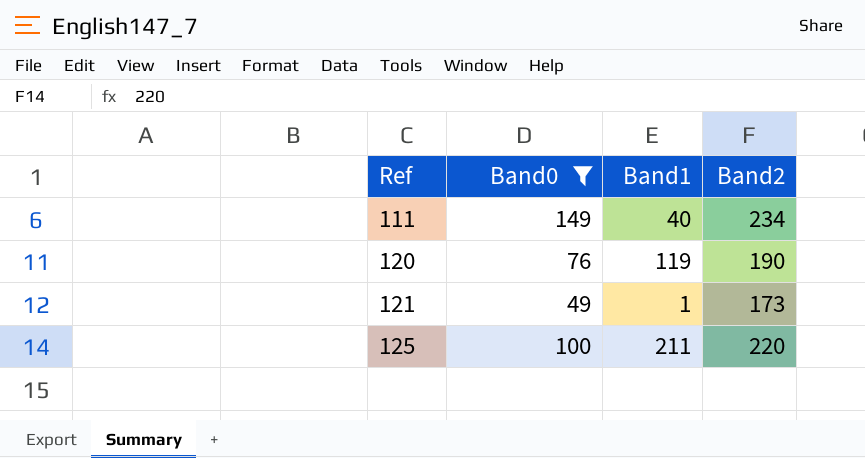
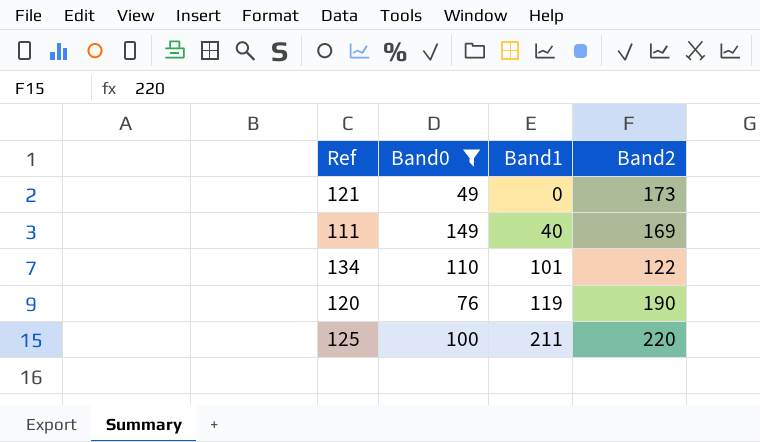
row order: Ref ascending -> Band1 ascending
121 | Band1: 1 -> 0
111 | Band2: 234 -> 169
row 134: none -> 110 | 101 | 122

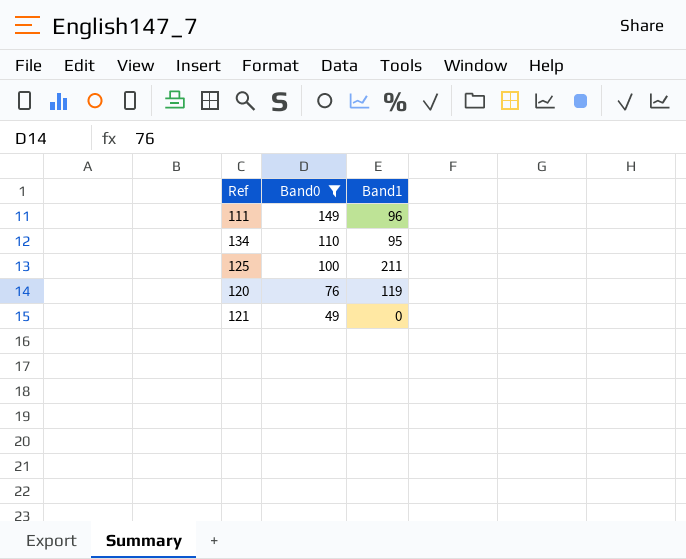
row order: Band1 ascending -> Band0 descending
column Band2 | position: 4 -> none
111 | Band1: 40 -> 96
134 | Band1: 101 -> 95

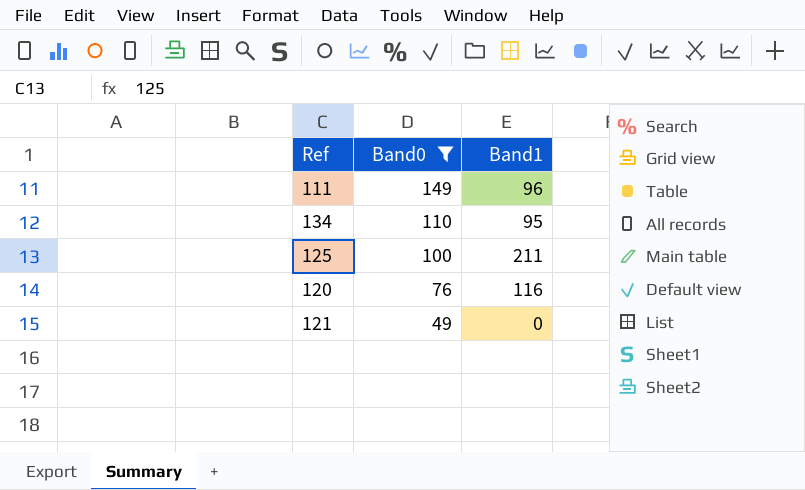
120 | Band1: 119 -> 116

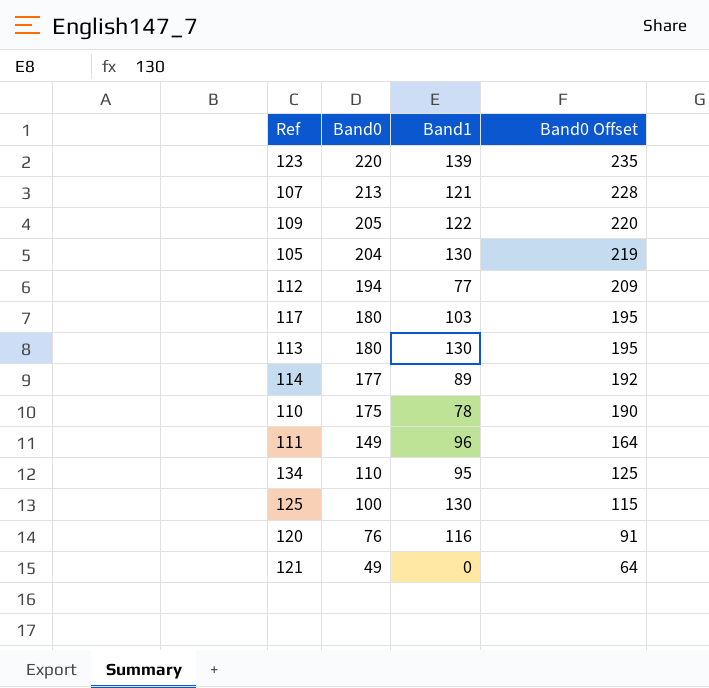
filter: Band0 <= 149 -> none
column Band0 Offset | formula: none -> [Band0] + 15
125 | Band1: 211 -> 130

